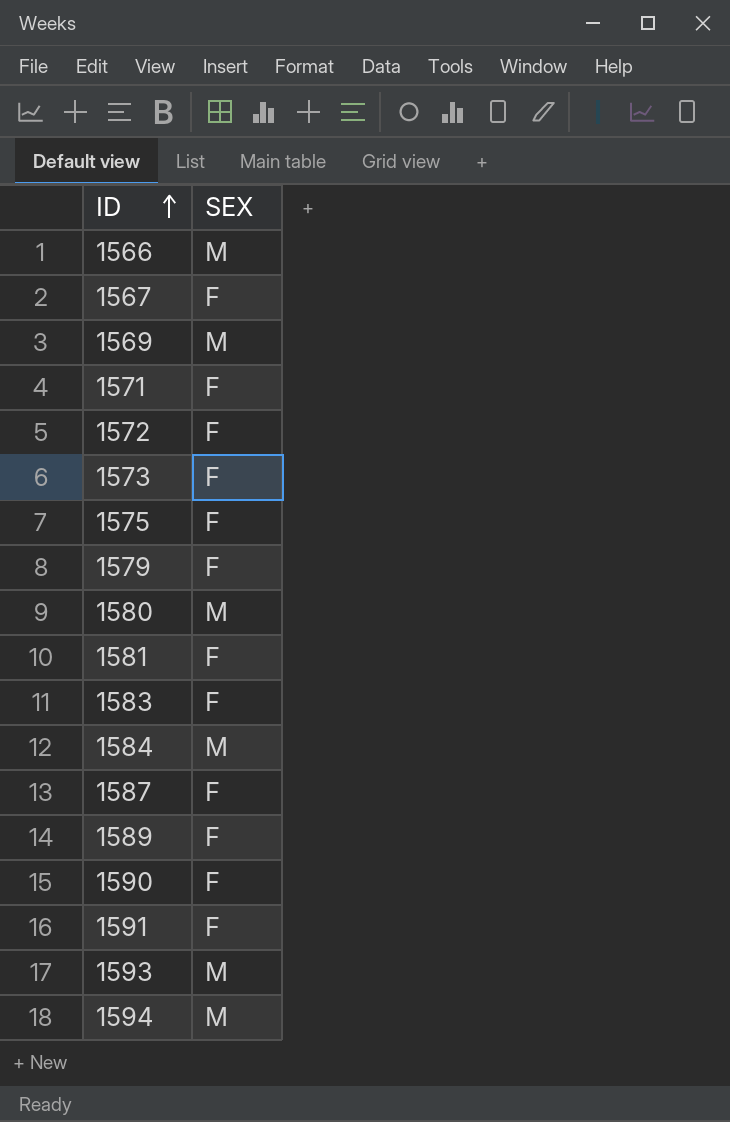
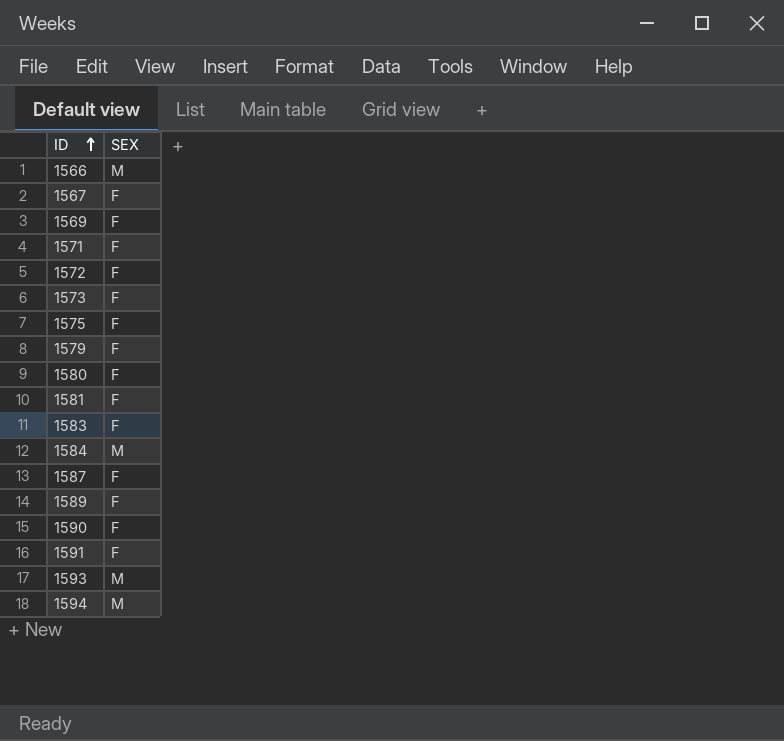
1569 | SEX: M -> F
1580 | SEX: M -> F

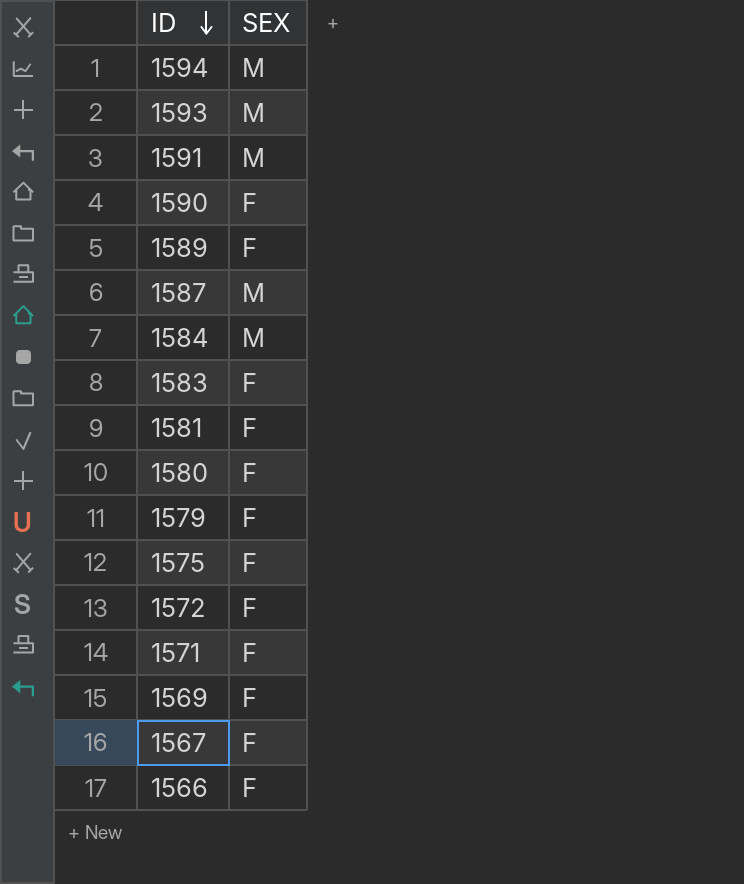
row order: ID ascending -> ID descending
row 1573: F -> none
1591 | SEX: F -> M
1587 | SEX: F -> M
1566 | SEX: M -> F

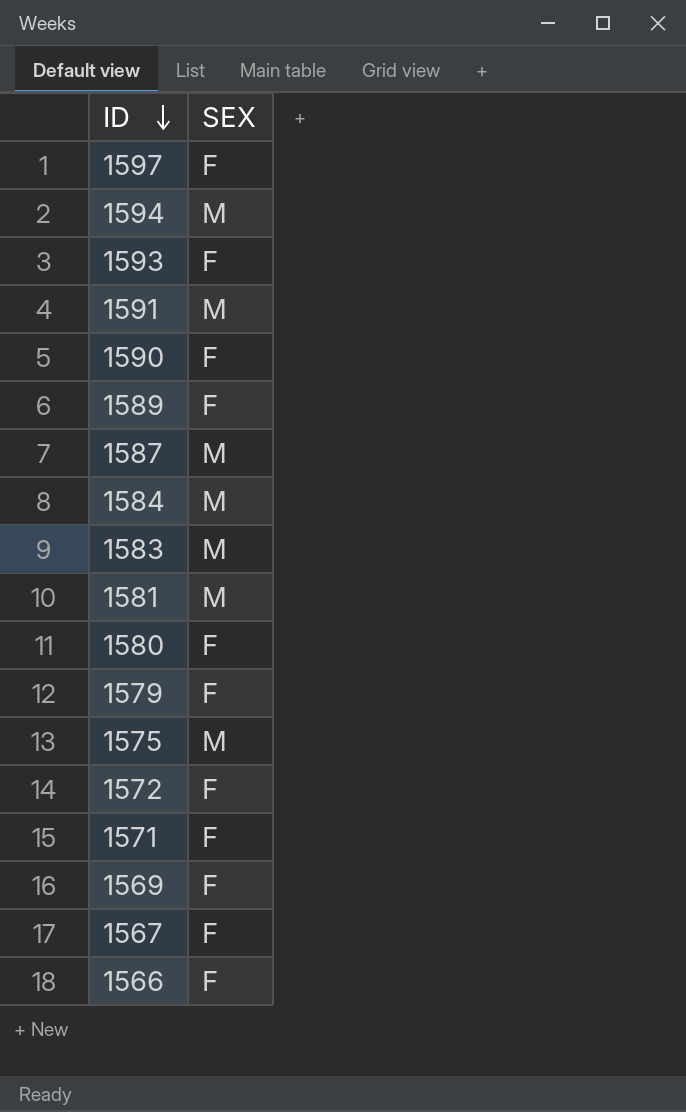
row 1597: none -> F
1593 | SEX: M -> F
1583 | SEX: F -> M
1581 | SEX: F -> M
1575 | SEX: F -> M

